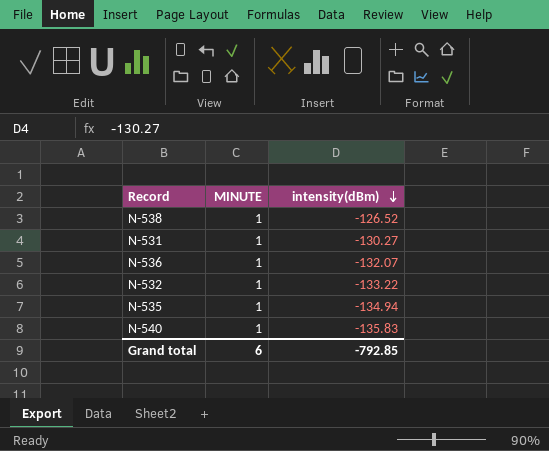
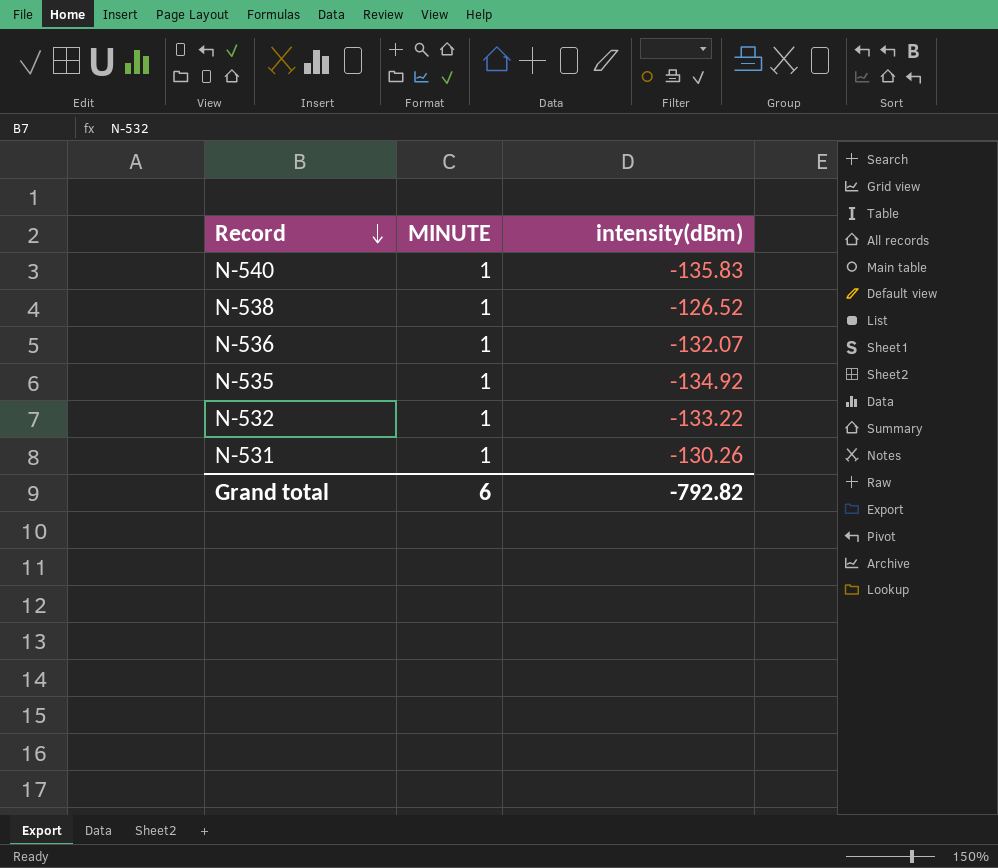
row order: intensity(dBm) descending -> Record descending
N-535 | intensity(dBm): -134.94 -> -134.92
N-531 | intensity(dBm): -130.27 -> -130.26
Grand total | intensity(dBm): -792.85 -> -792.82

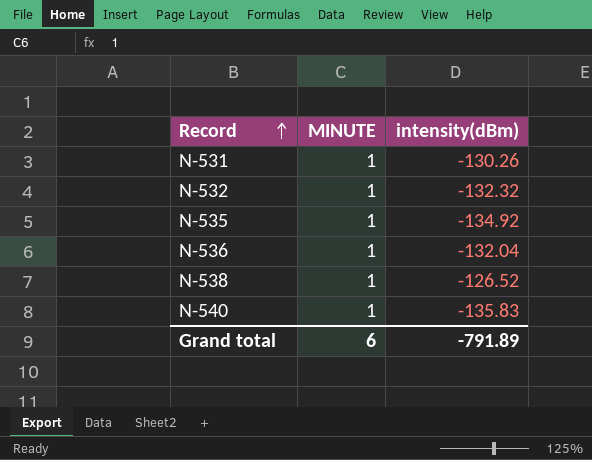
row order: Record descending -> Record ascending
N-532 | intensity(dBm): -133.22 -> -132.32
N-536 | intensity(dBm): -132.07 -> -132.04
Grand total | intensity(dBm): -792.82 -> -791.89

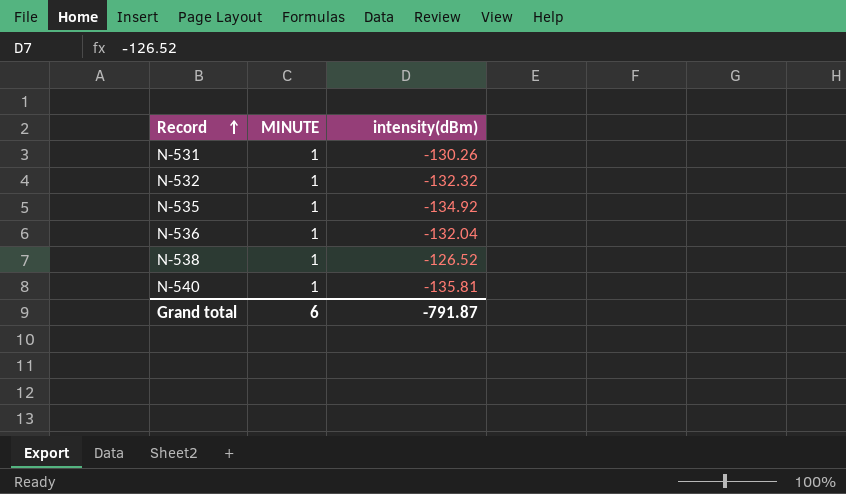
N-540 | intensity(dBm): -135.83 -> -135.81
Grand total | intensity(dBm): -791.89 -> -791.87

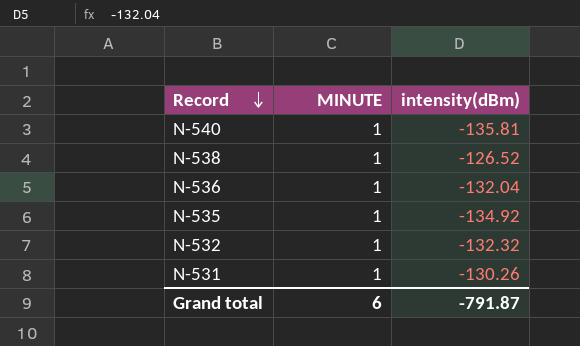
row order: Record ascending -> Record descending

